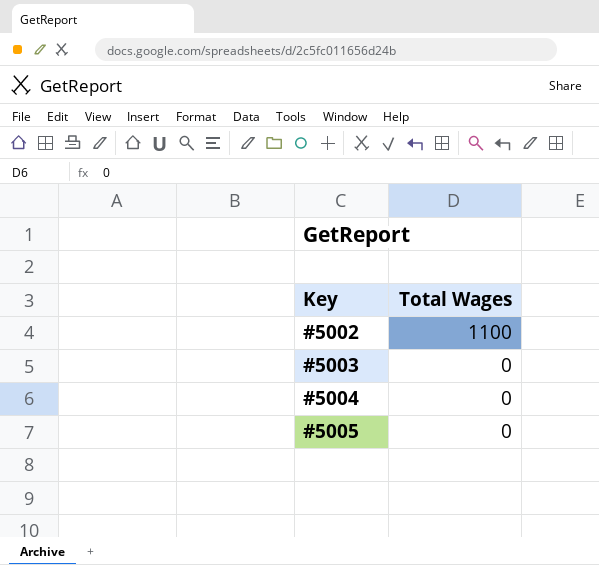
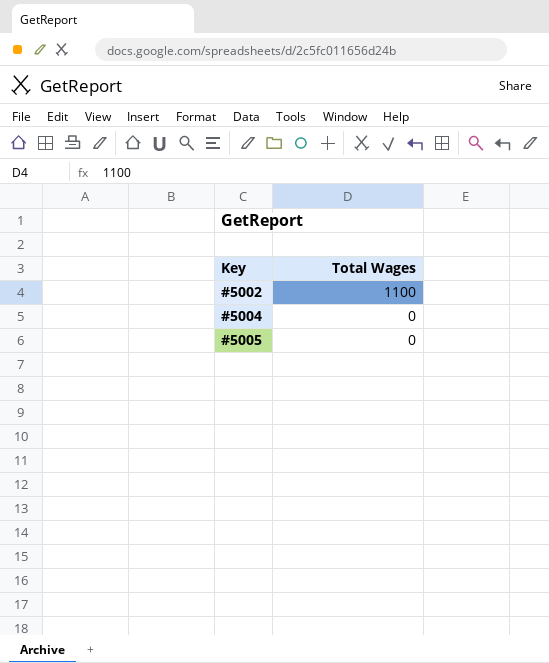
row #5003: 0 -> none

